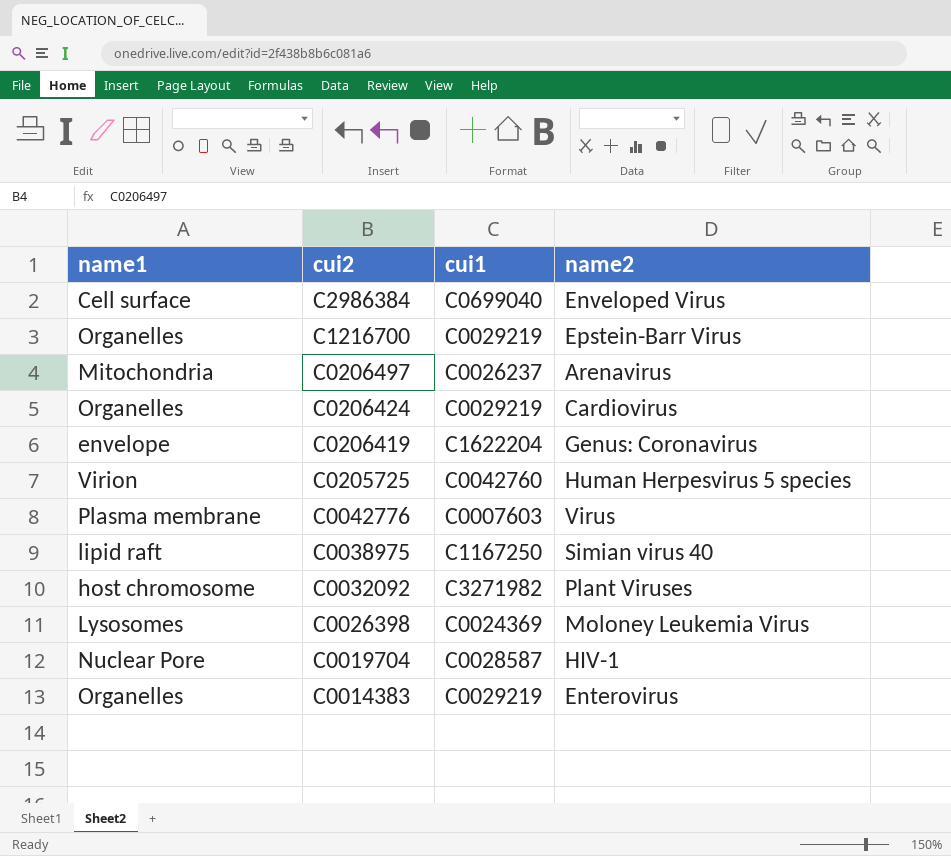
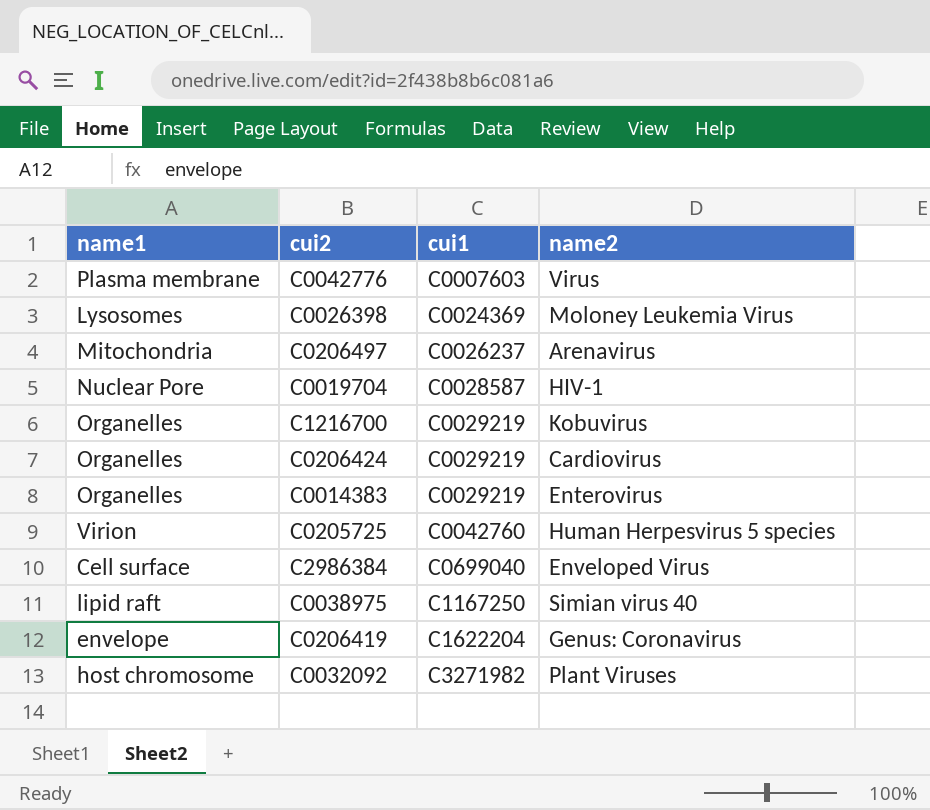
row order: cui2 descending -> cui1 ascending
C1216700 | name2: Epstein-Barr Virus -> Kobuvirus

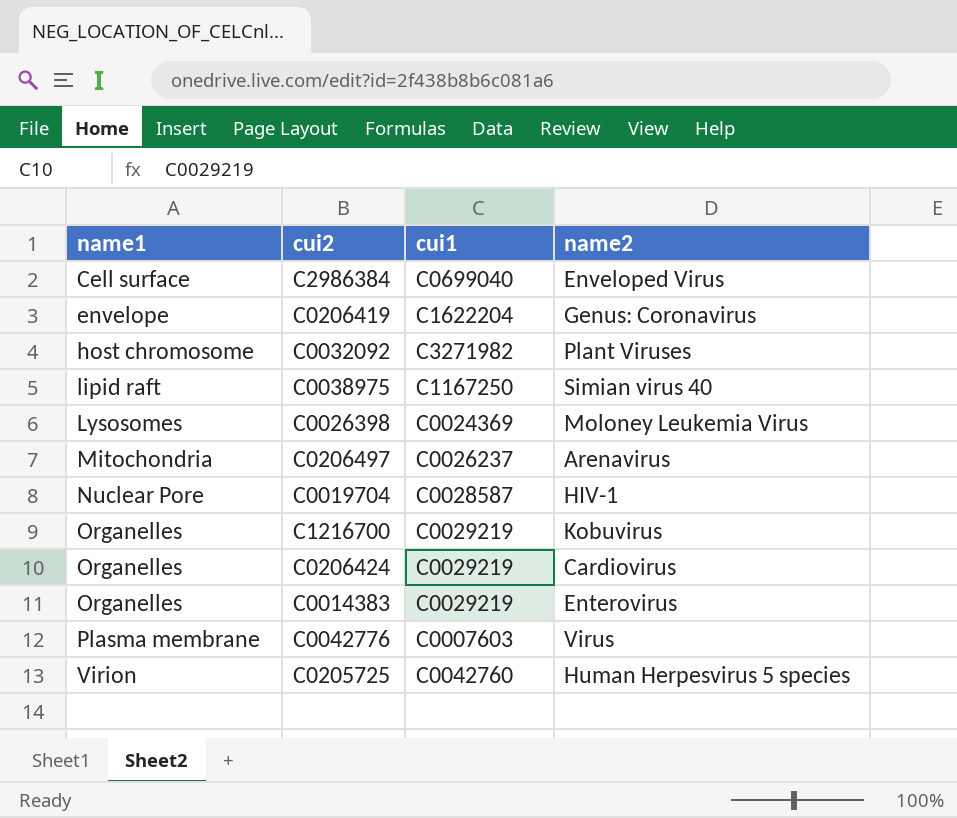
row order: cui1 ascending -> name1 ascending

